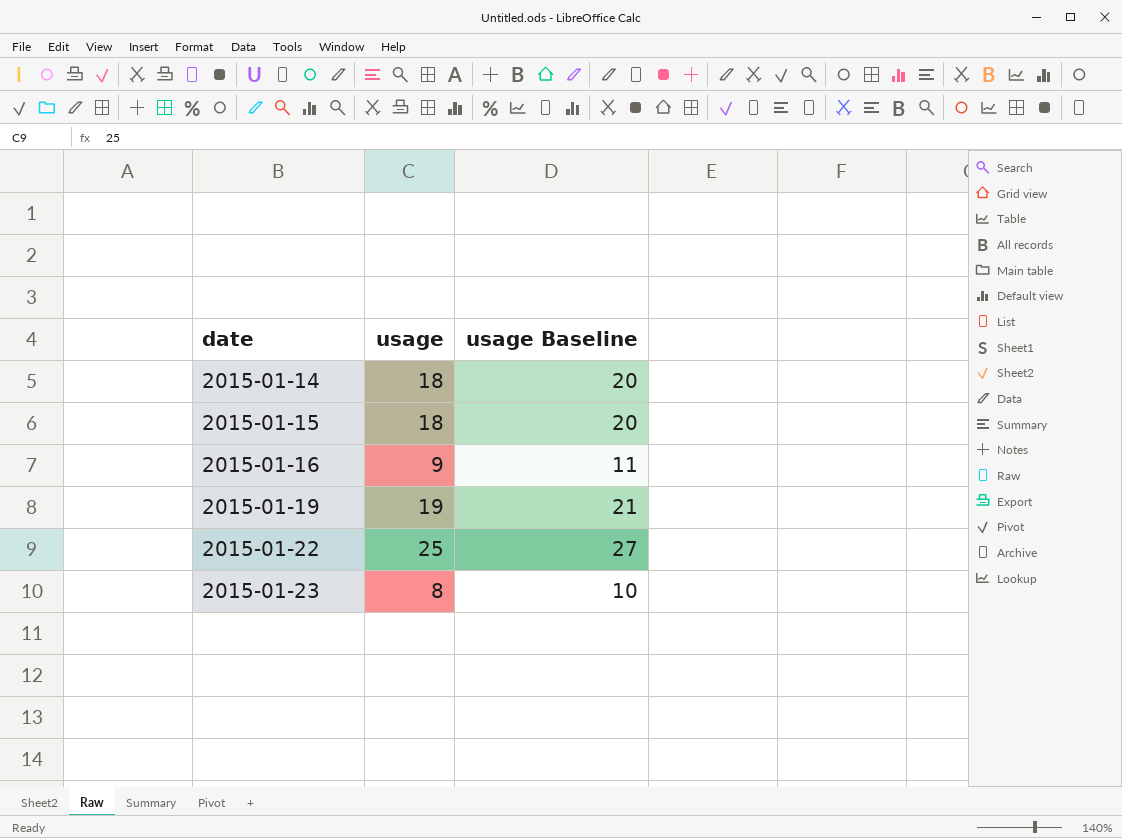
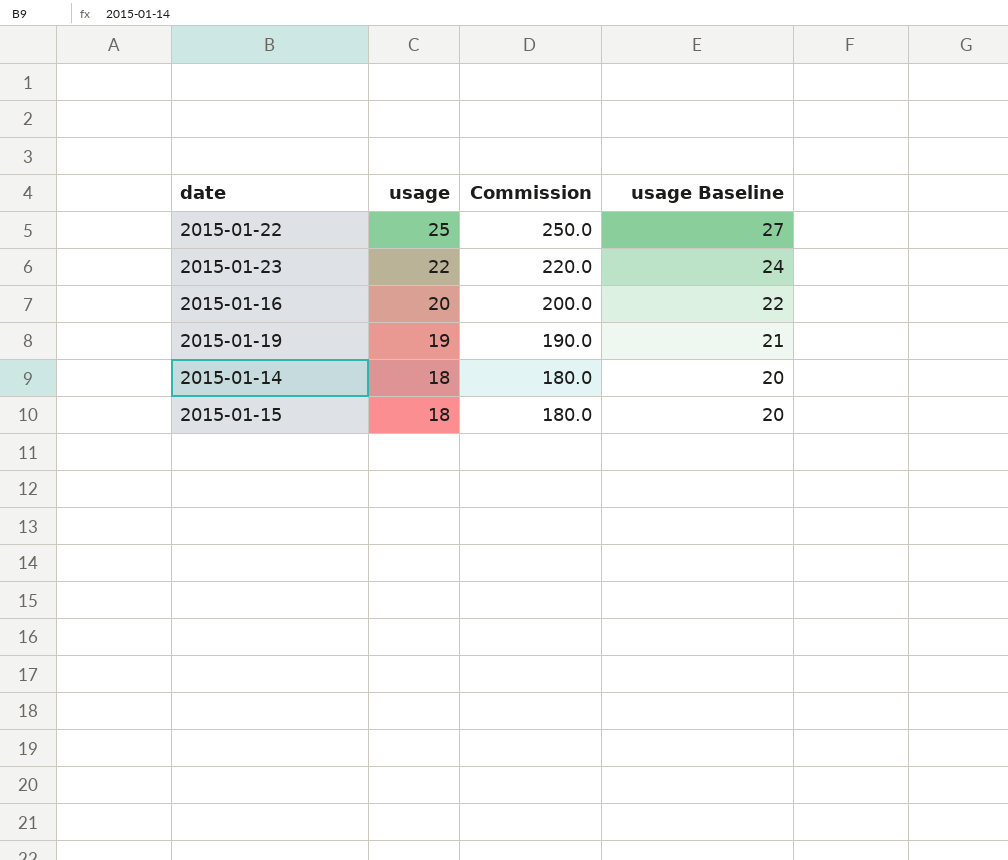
row order: date ascending -> usage descending
column Commission | formula: none -> [usage] * 10
2015-01-23 | usage: 8 -> 22
2015-01-23 | usage Baseline: 10 -> 24
2015-01-16 | usage: 9 -> 20
2015-01-16 | usage Baseline: 11 -> 22

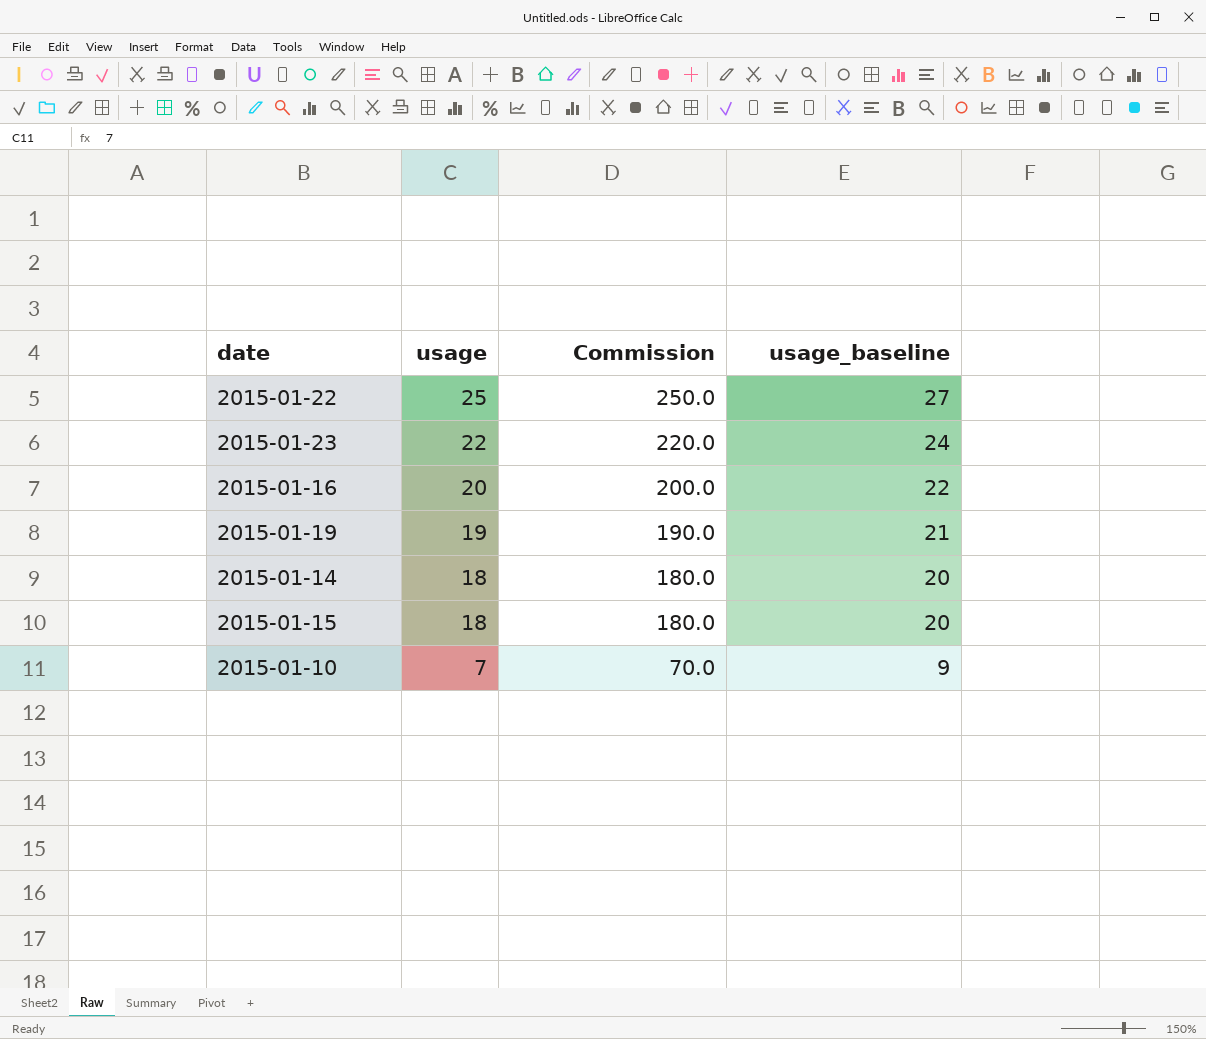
column name: usage Baseline -> usage_baseline
row 2015-01-10: none -> 7 | 70.0 | 9

